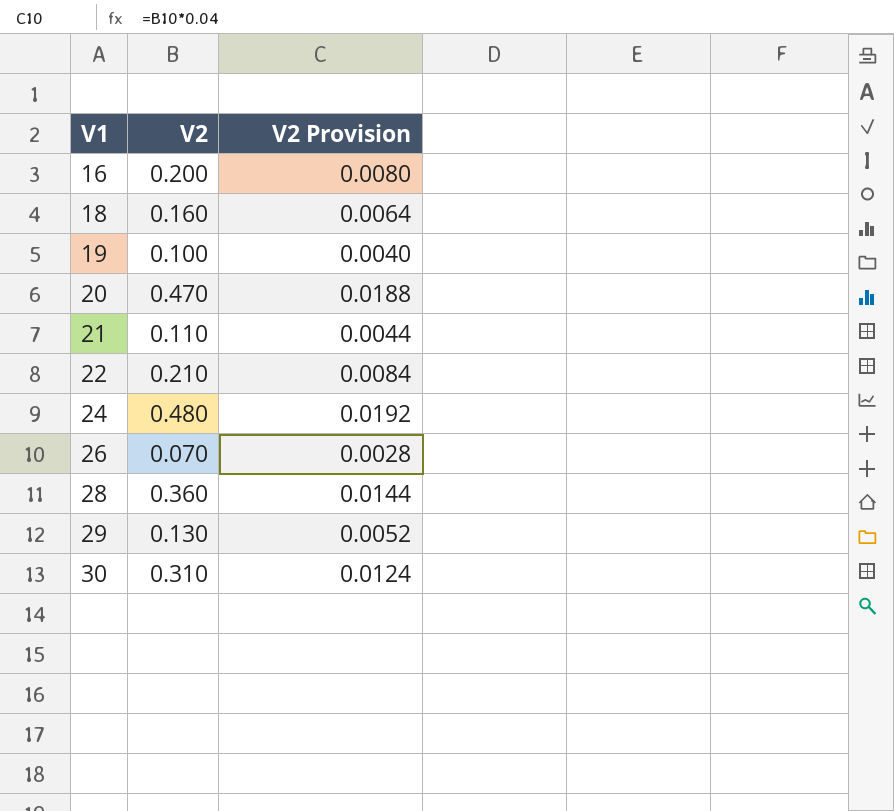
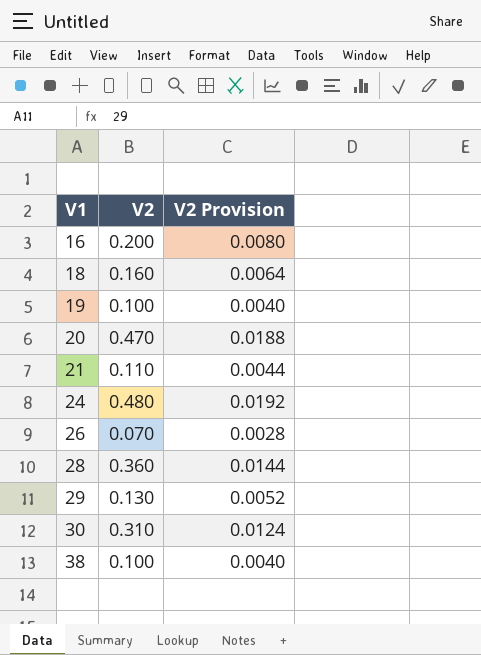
row 22: 0.210 | 0.0084 -> none
row 38: none -> 0.100 | 0.0040

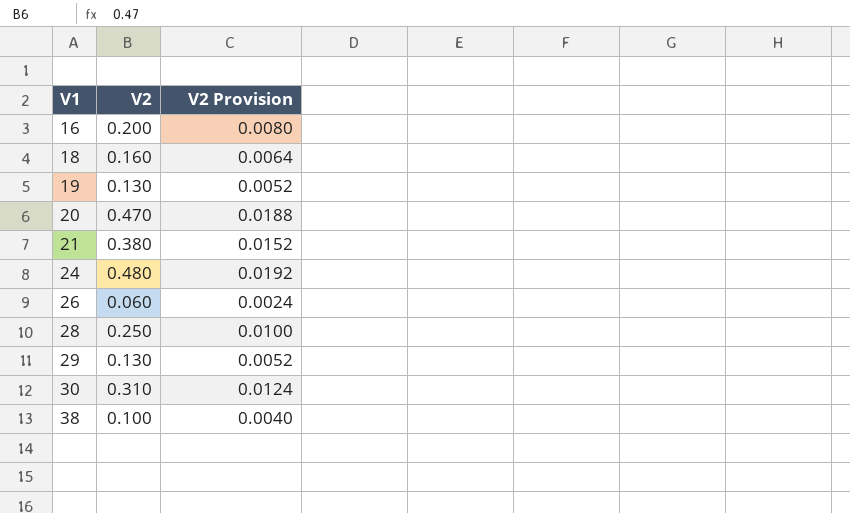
19 | V2: 0.100 -> 0.130
19 | V2 Provision: 0.0040 -> 0.0052
21 | V2: 0.110 -> 0.380
21 | V2 Provision: 0.0044 -> 0.0152
26 | V2: 0.070 -> 0.060
26 | V2 Provision: 0.0028 -> 0.0024
28 | V2: 0.360 -> 0.250
28 | V2 Provision: 0.0144 -> 0.0100

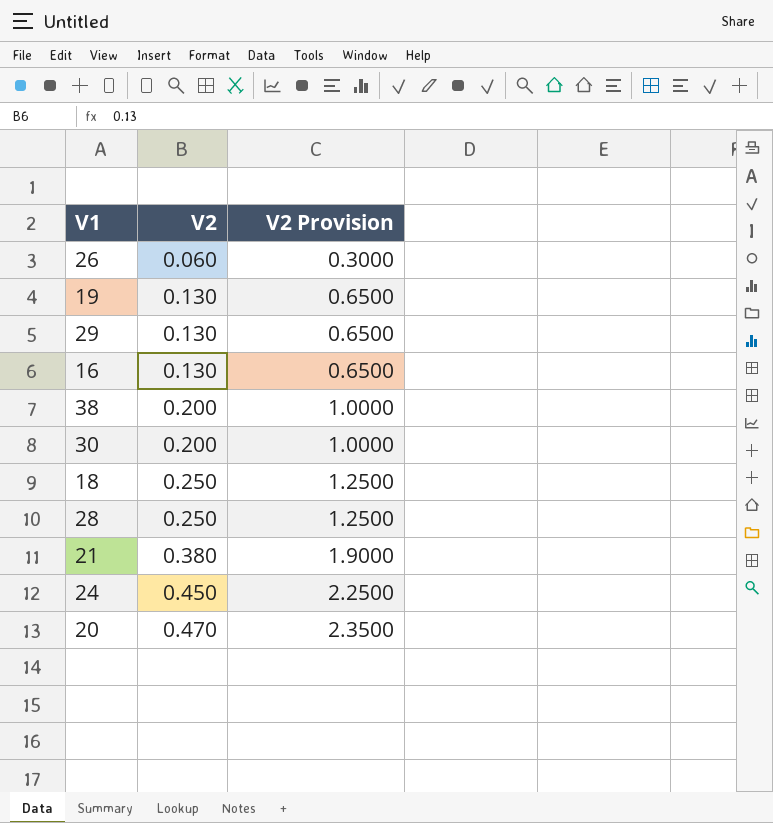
row order: V1 ascending -> V2 ascending
column V2 Provision | formula: [V2] * 0.04 -> [V2] * 5
16 | V2: 0.200 -> 0.130
38 | V2: 0.100 -> 0.200
30 | V2: 0.310 -> 0.200
18 | V2: 0.160 -> 0.250
24 | V2: 0.480 -> 0.450

